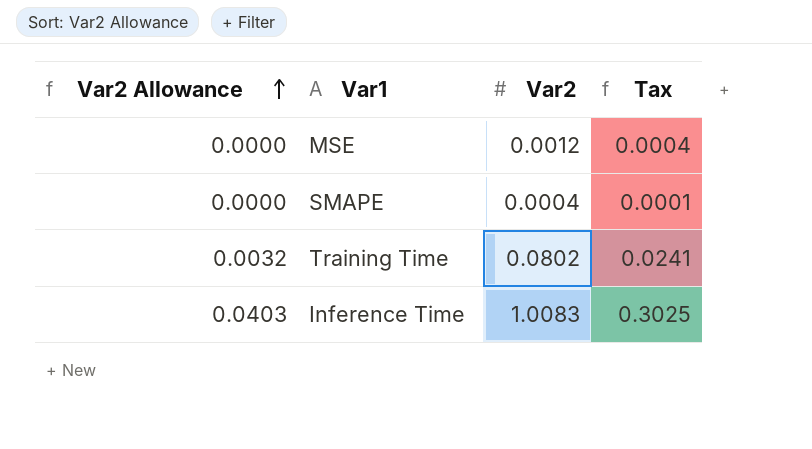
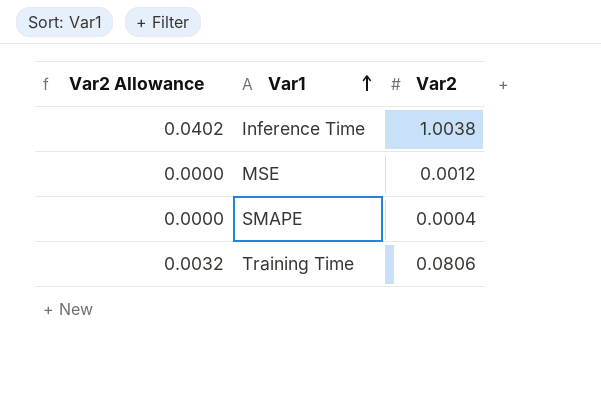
row order: Var2 Allowance ascending -> Var1 ascending
column Tax | formula: [Var2] * 0.3 -> none
Inference Time | Var2 Allowance: 0.0403 -> 0.0402
Inference Time | Var2: 1.0083 -> 1.0038
Training Time | Var2: 0.0802 -> 0.0806

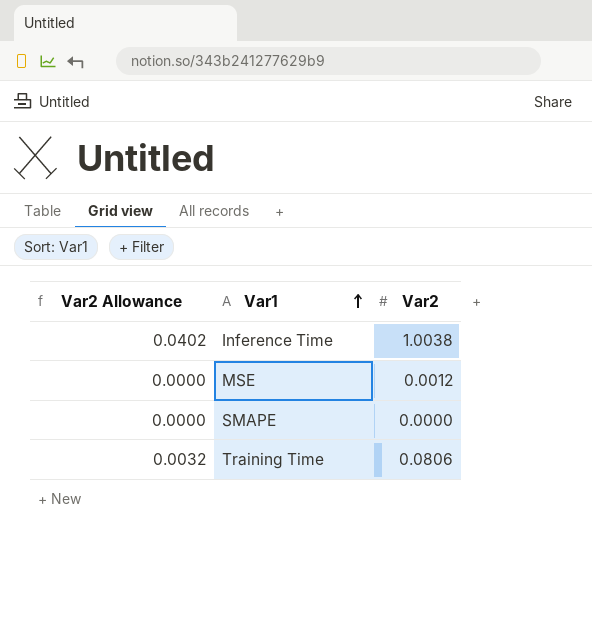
SMAPE | Var2: 0.0004 -> 0.0000

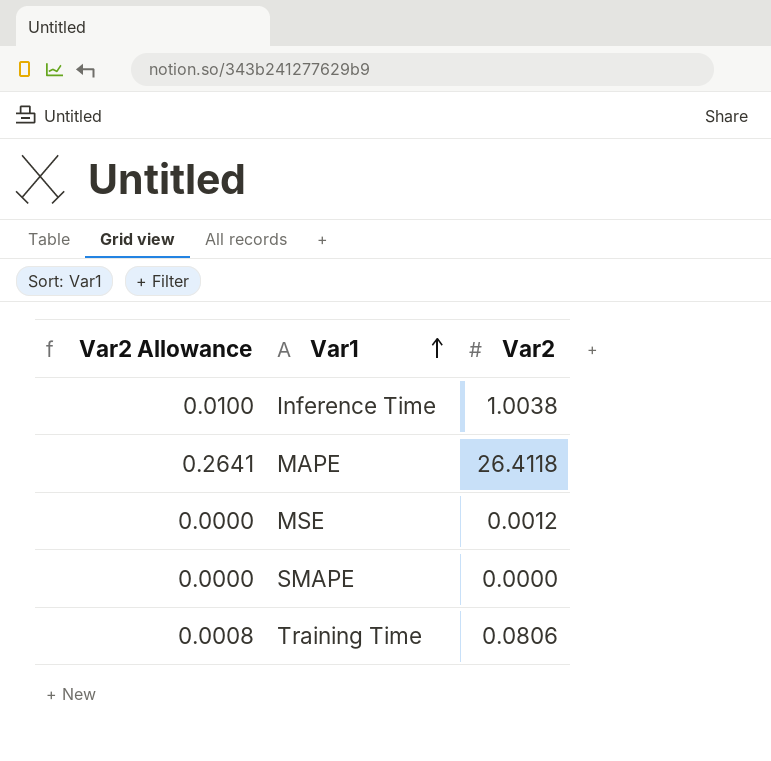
column Var2 Allowance | formula: [Var2] * 0.04 -> [Var2] * 0.01
row MAPE: none -> 0.2641 | 26.4118

